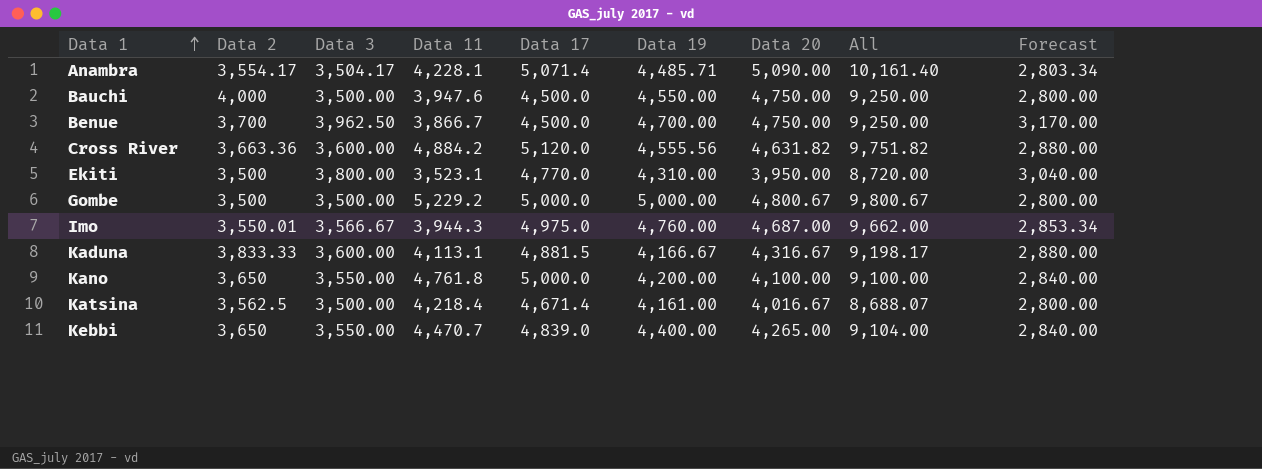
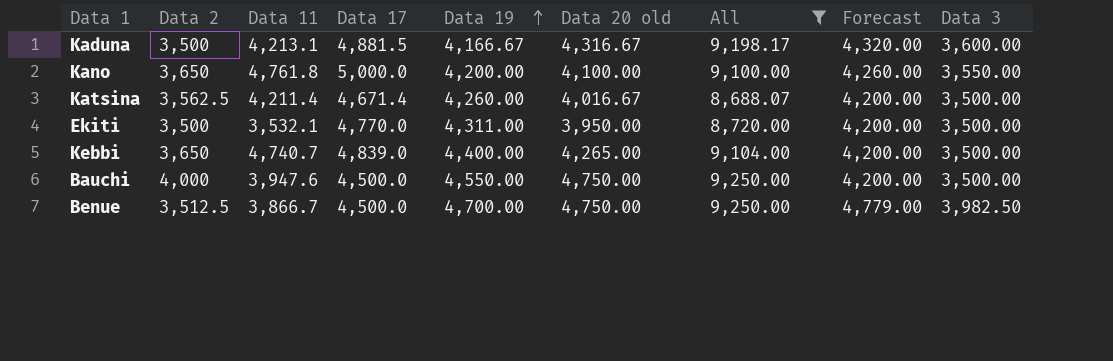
filter: none -> All <= 9,250.00
row order: Data 1 ascending -> Data 19 ascending
column name: Data 20 -> Data 20 old
column Forecast | formula: [Data 3] * 0.8 -> [Data 3] * 1.2
column Data 3 | position: 3 -> 9
Kaduna | Data 2: 3,833.33 -> 3,500
Kaduna | Data 11: 4,113.1 -> 4,213.1
Katsina | Data 11: 4,218.4 -> 4,211.4
Katsina | Data 19: 4,161.00 -> 4,260.00
Ekiti | Data 11: 3,523.1 -> 3,532.1
Ekiti | Data 19: 4,310.00 -> 4,311.00
Ekiti | Data 3: 3,800.00 -> 3,500.00
Kebbi | Data 11: 4,470.7 -> 4,740.7
Kebbi | Data 3: 3,550.00 -> 3,500.00
Benue | Data 2: 3,700 -> 3,512.5
Benue | Data 3: 3,962.50 -> 3,982.50

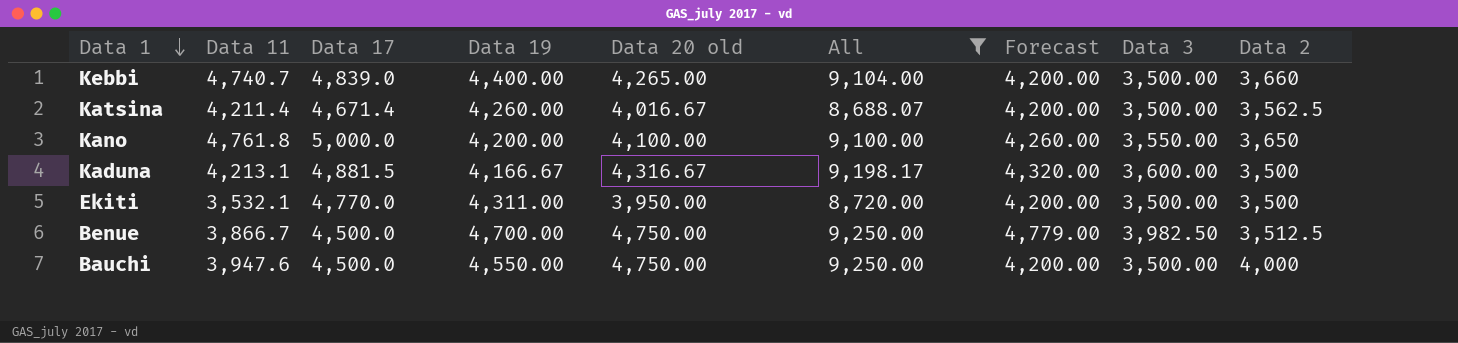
row order: Data 19 ascending -> Data 1 descending
column Data 2 | position: 2 -> 9
Kebbi | Data 2: 3,650 -> 3,660

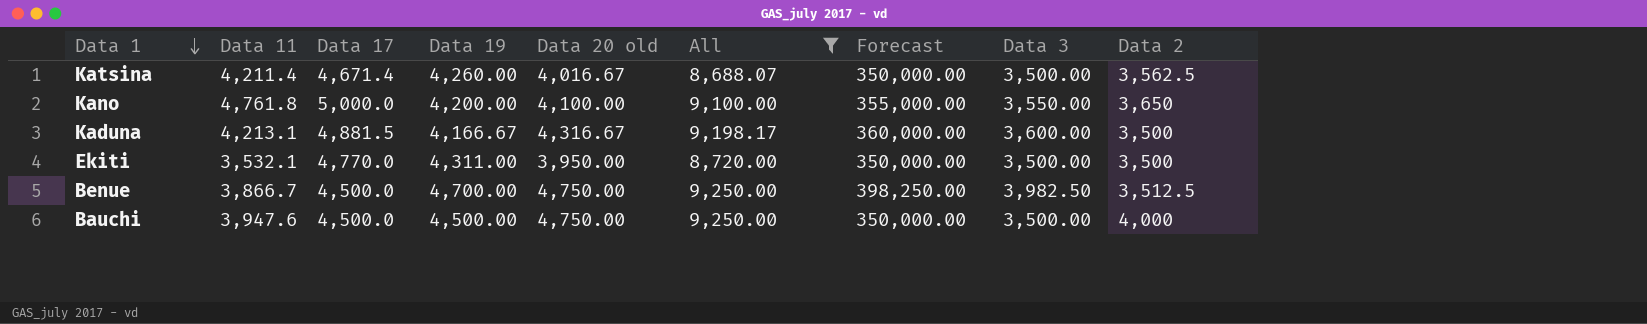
column Forecast | formula: [Data 3] * 1.2 -> [Data 3] * 100
row Kebbi: 4,740.7 | 4,839.0 | 4,400.00 | 4,265.00 | 9,104.00 | 4,200.00 | 3,500.00 | 3,660 -> none
Bauchi | Data 19: 4,550.00 -> 4,500.00

